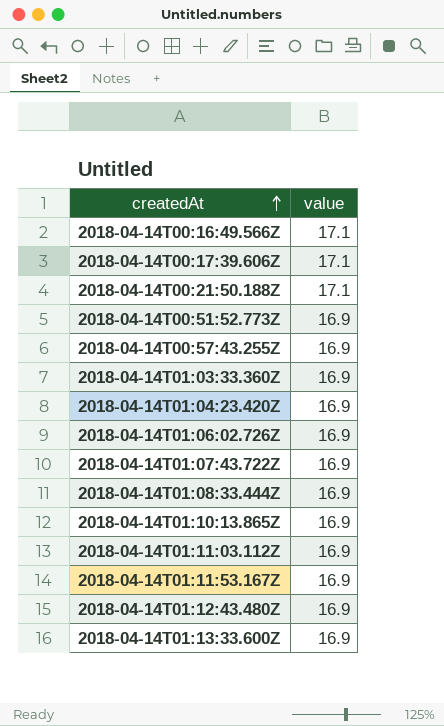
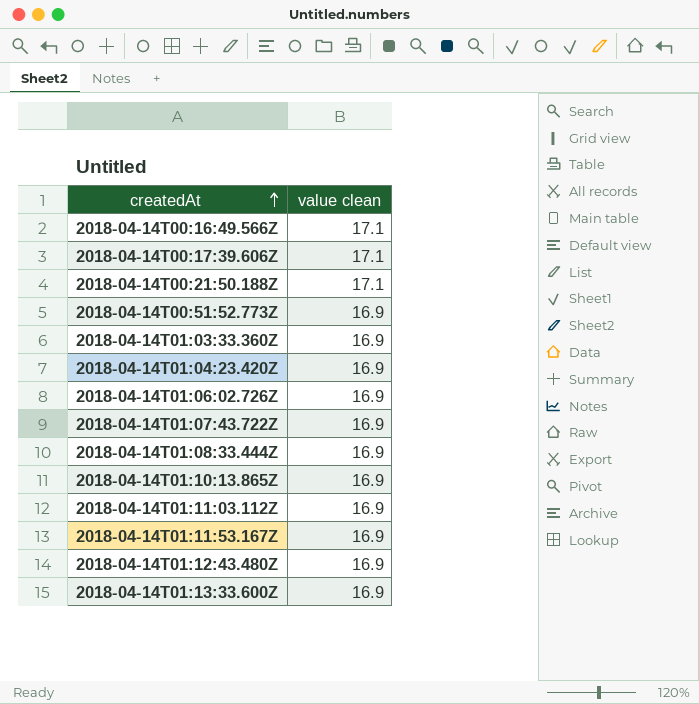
column name: value -> value clean
row 2018-04-14T00:57:43.255Z: 16.9 -> none

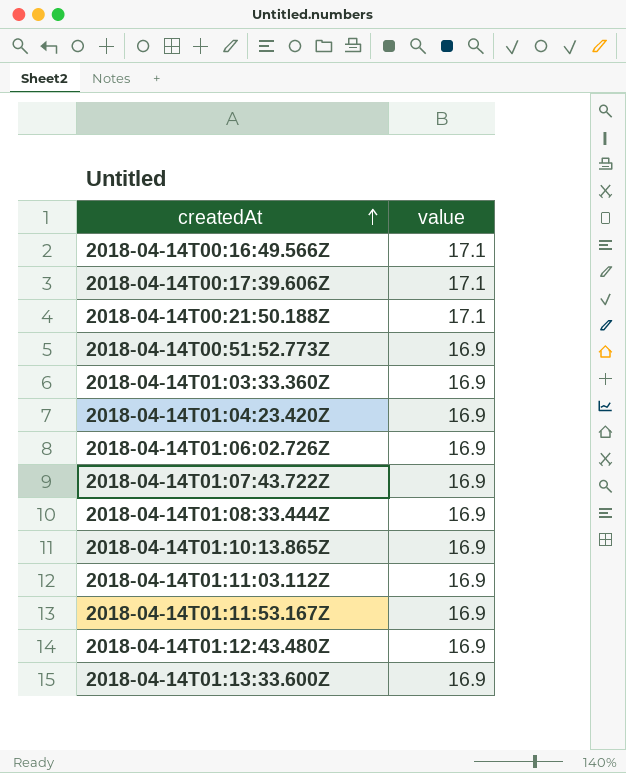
column name: value clean -> value

